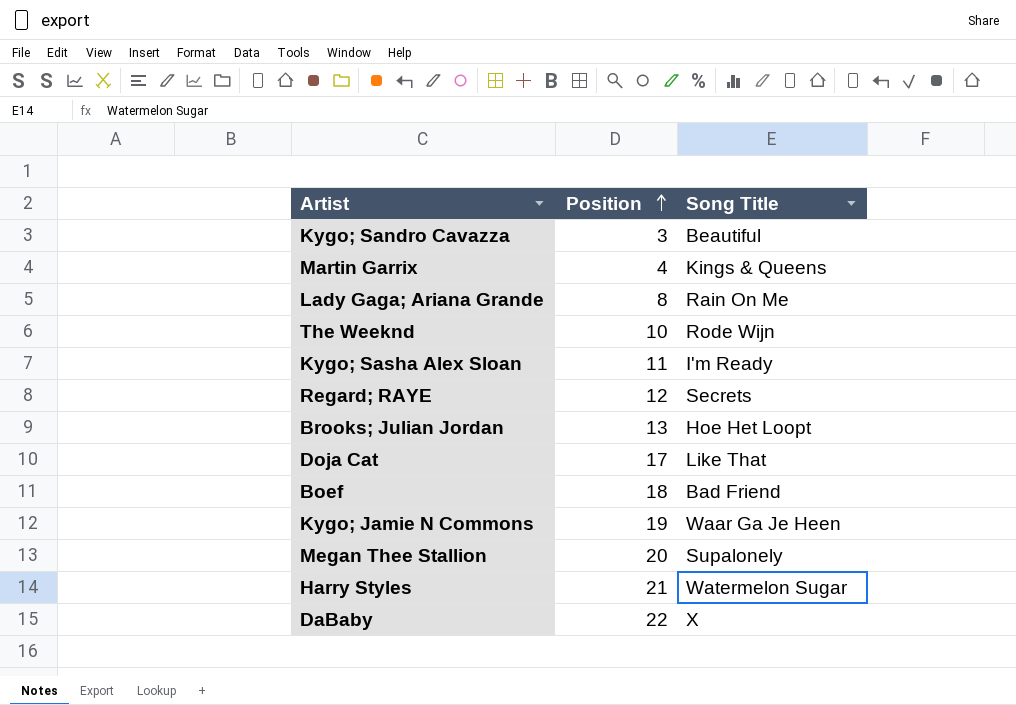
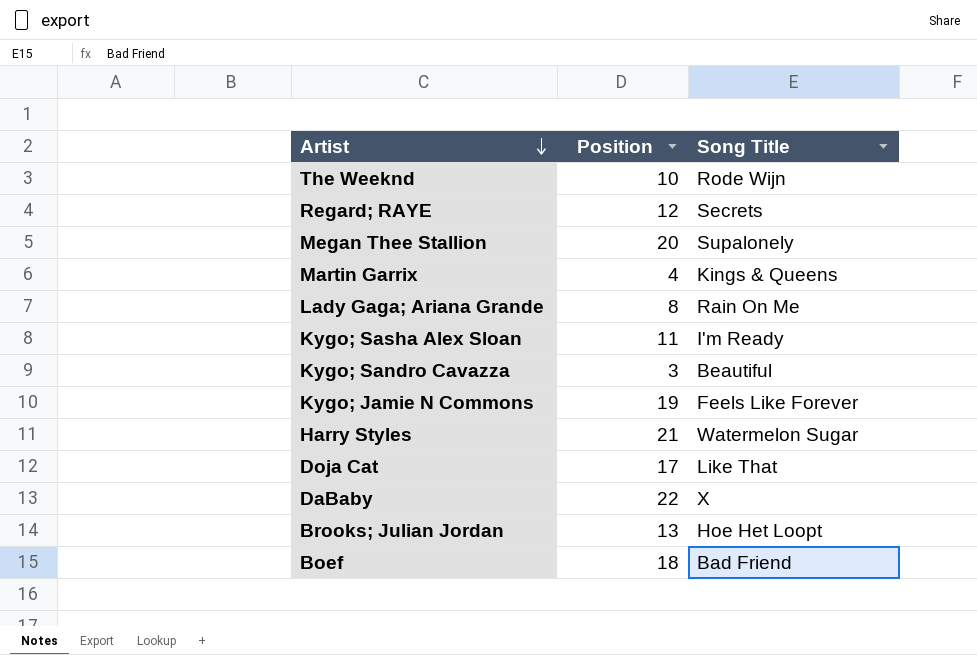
row order: Position ascending -> Artist descending
Kygo; Jamie N Commons | Song Title: Waar Ga Je Heen -> Feels Like Forever

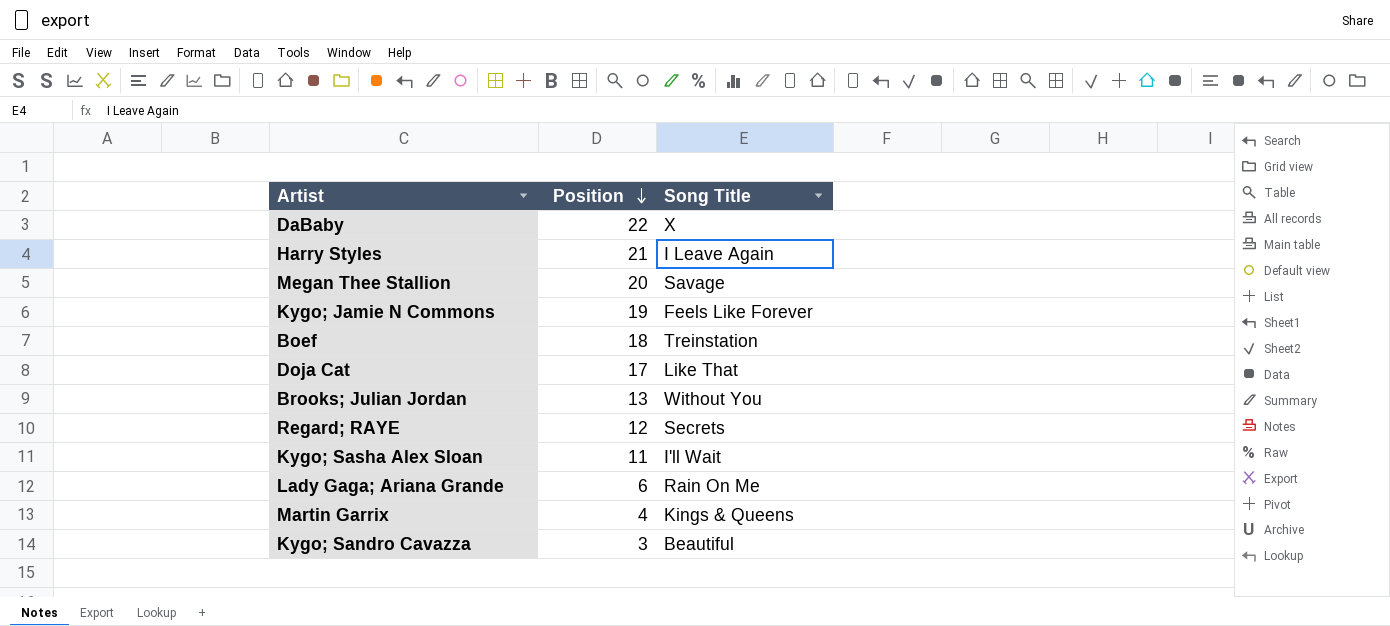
row order: Artist descending -> Position descending
row The Weeknd: 10 | Rode Wijn -> none
Harry Styles | Song Title: Watermelon Sugar -> I Leave Again
Megan Thee Stallion | Song Title: Supalonely -> Savage
Boef | Song Title: Bad Friend -> Treinstation
Brooks; Julian Jordan | Song Title: Hoe Het Loopt -> Without You
Kygo; Sasha Alex Sloan | Song Title: I'm Ready -> I'll Wait
Lady Gaga; Ariana Grande | Position: 8 -> 6

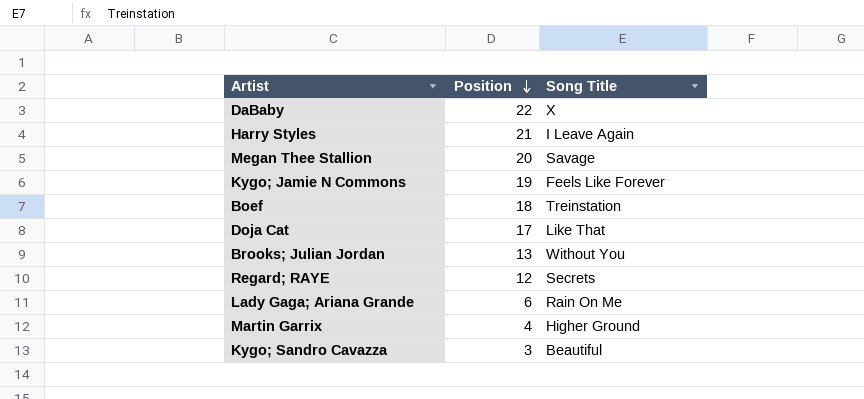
row Kygo; Sasha Alex Sloan: 11 | I'll Wait -> none
Martin Garrix | Song Title: Kings & Queens -> Higher Ground

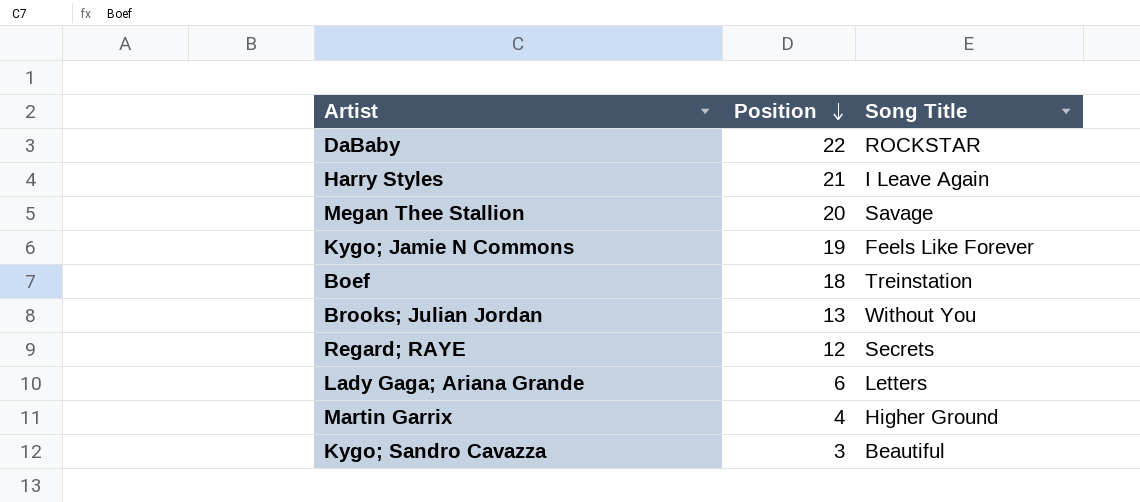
row Doja Cat: 17 | Like That -> none
DaBaby | Song Title: X -> ROCKSTAR
Lady Gaga; Ariana Grande | Song Title: Rain On Me -> Letters

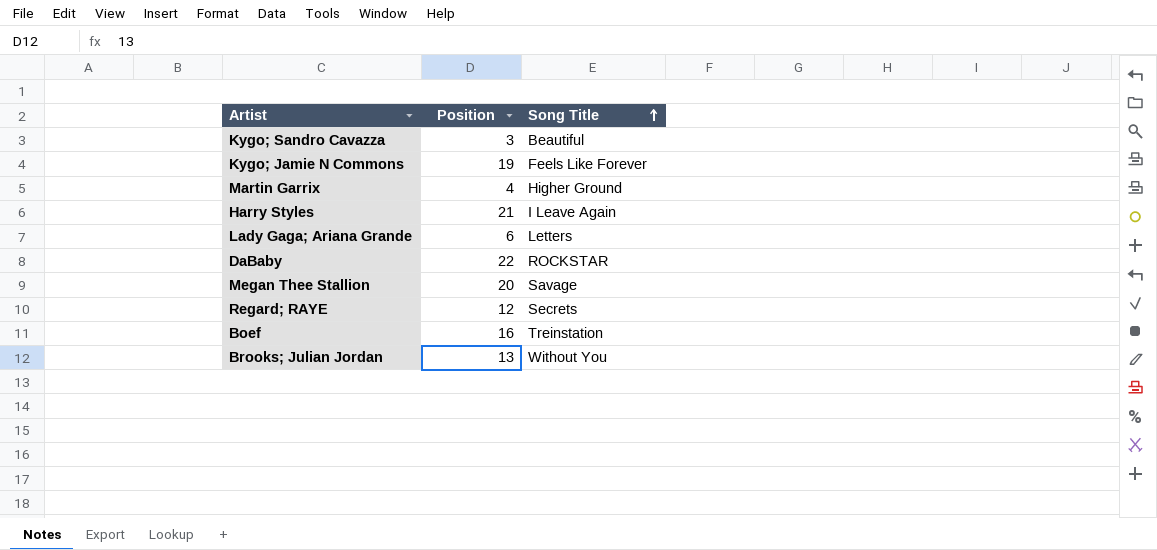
row order: Position descending -> Song Title ascending
Boef | Position: 18 -> 16

